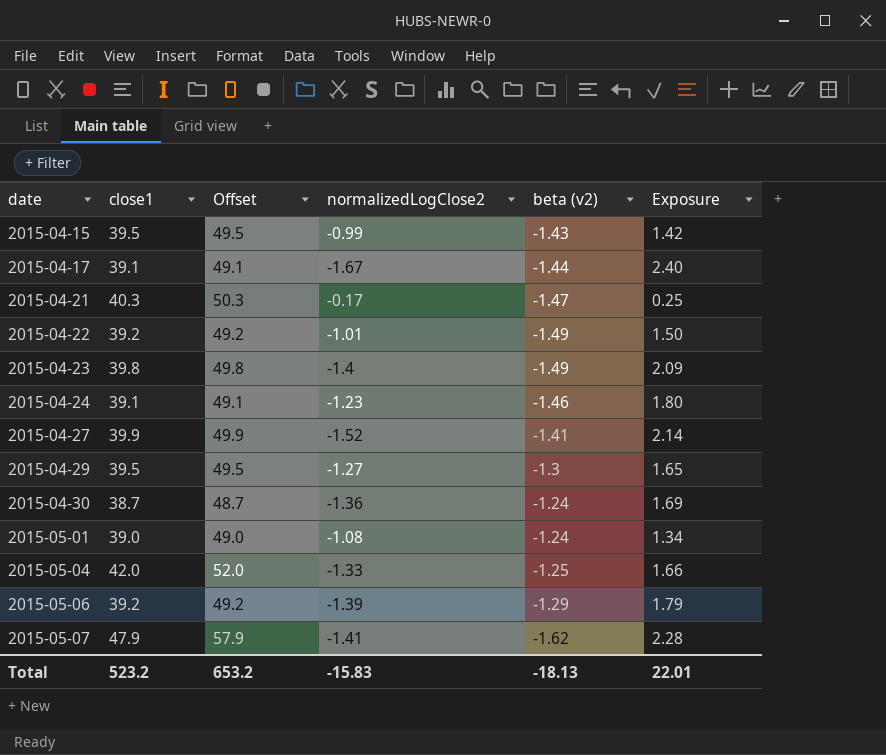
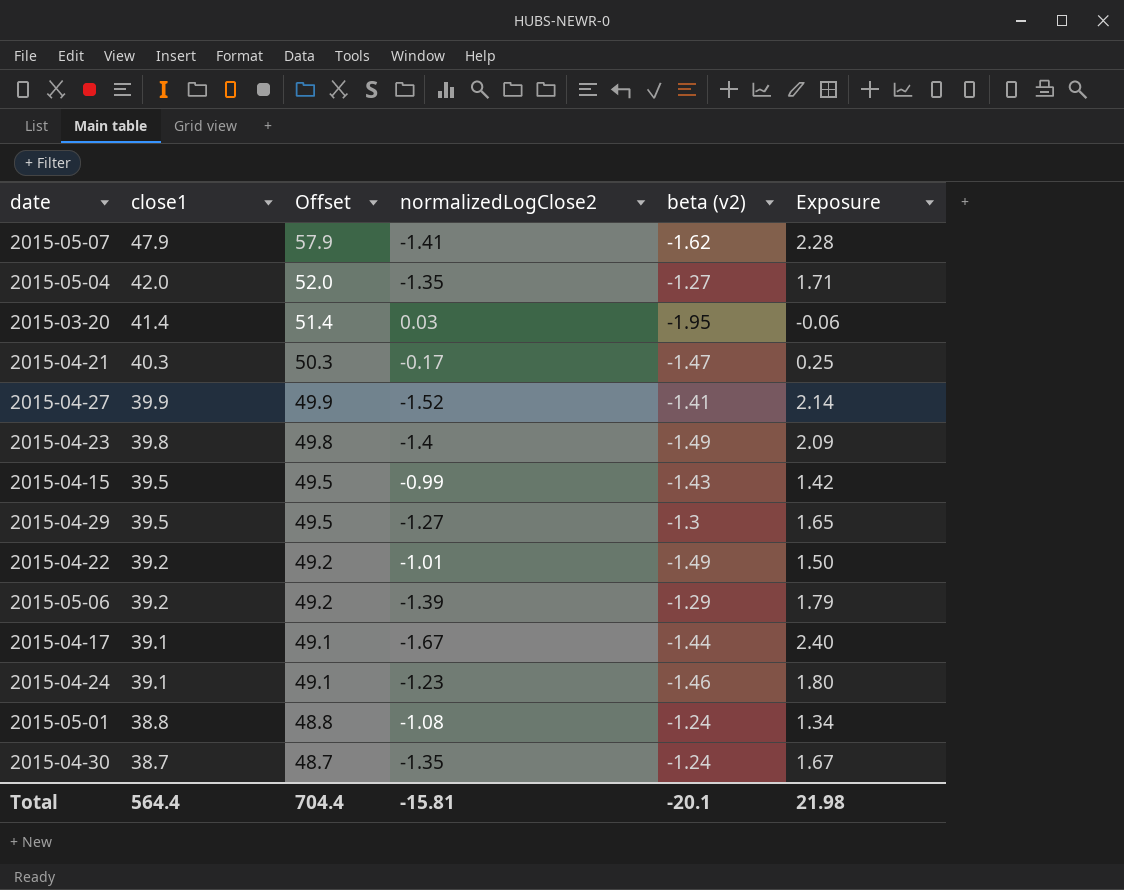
row order: date ascending -> close1 descending
2015-05-04 | normalizedLogClose2: -1.33 -> -1.35
2015-05-04 | beta (v2): -1.25 -> -1.27
2015-05-04 | Exposure: 1.66 -> 1.71
row 2015-03-20: none -> 41.4 | 51.4 | 0.03 | -1.95 | -0.06
2015-05-01 | close1: 39.0 -> 38.8
2015-05-01 | Offset: 49.0 -> 48.8
2015-04-30 | normalizedLogClose2: -1.36 -> -1.35
2015-04-30 | Exposure: 1.69 -> 1.67
Total | close1: 523.2 -> 564.4
Total | Offset: 653.2 -> 704.4
Total | normalizedLogClose2: -15.83 -> -15.81
Total | beta (v2): -18.13 -> -20.1
Total | Exposure: 22.01 -> 21.98

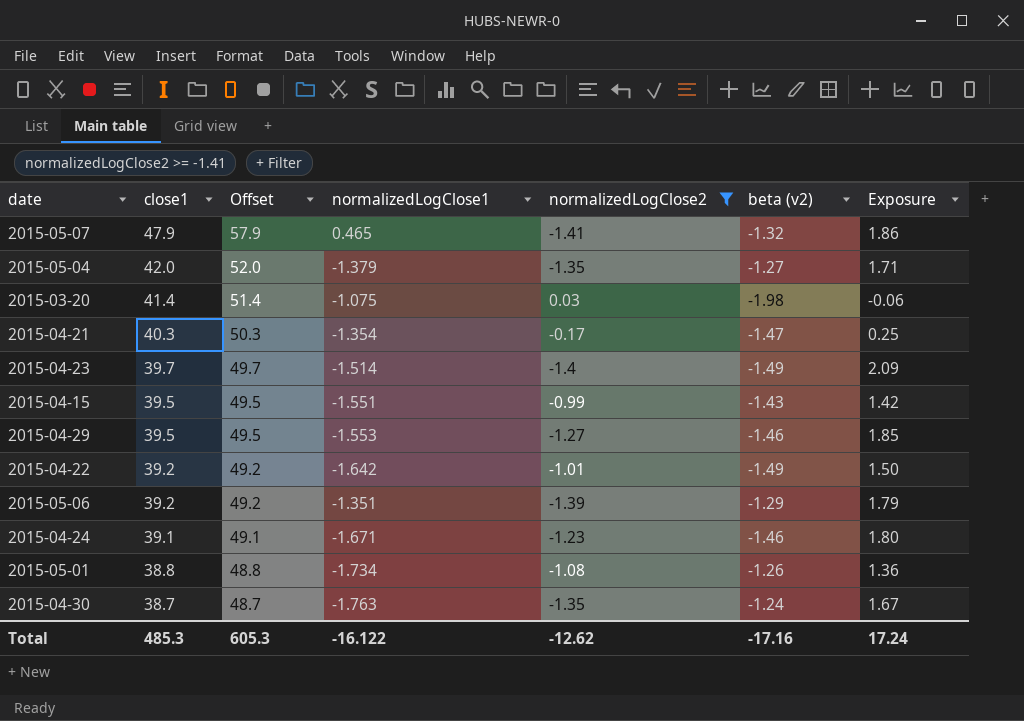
filter: none -> normalizedLogClose2 >= -1.41
column normalizedLogClose1 | position: none -> 4
2015-05-07 | beta (v2): -1.62 -> -1.32
2015-05-07 | Exposure: 2.28 -> 1.86
2015-03-20 | beta (v2): -1.95 -> -1.98
2015-04-23 | close1: 39.8 -> 39.7
2015-04-23 | Offset: 49.8 -> 49.7
2015-04-29 | beta (v2): -1.3 -> -1.46
2015-04-29 | Exposure: 1.65 -> 1.85
2015-05-01 | beta (v2): -1.24 -> -1.26
2015-05-01 | Exposure: 1.34 -> 1.36
Total | close1: 564.4 -> 485.3
Total | Offset: 704.4 -> 605.3
Total | normalizedLogClose2: -15.81 -> -12.62
Total | beta (v2): -20.1 -> -17.16
Total | Exposure: 21.98 -> 17.24

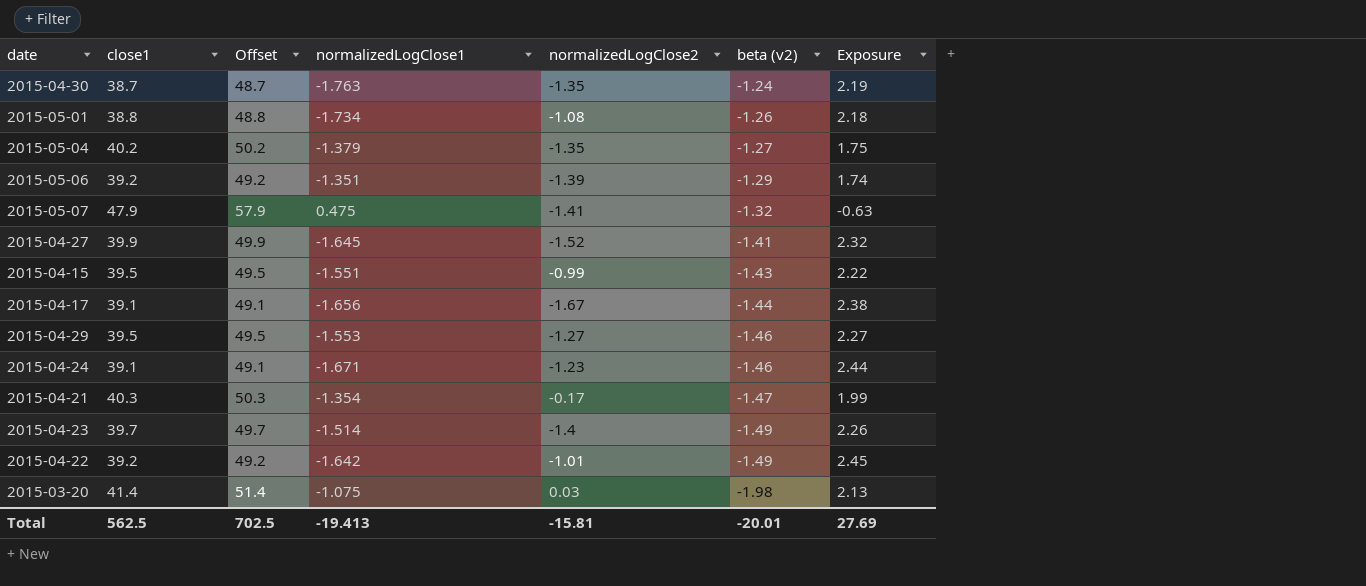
filter: normalizedLogClose2 >= -1.41 -> none
row order: close1 descending -> beta (v2) descending
column Exposure | formula: [normalizedLogClose2] * [beta (v2)] -> [normalizedLogClose1] * [beta (v2)]
2015-05-04 | close1: 42.0 -> 40.2
2015-05-04 | Offset: 52.0 -> 50.2
2015-05-07 | normalizedLogClose1: 0.465 -> 0.475
Total | close1: 485.3 -> 562.5
Total | Offset: 605.3 -> 702.5
Total | normalizedLogClose1: -16.122 -> -19.413
Total | normalizedLogClose2: -12.62 -> -15.81
Total | beta (v2): -17.16 -> -20.01
Total | Exposure: 17.24 -> 27.69

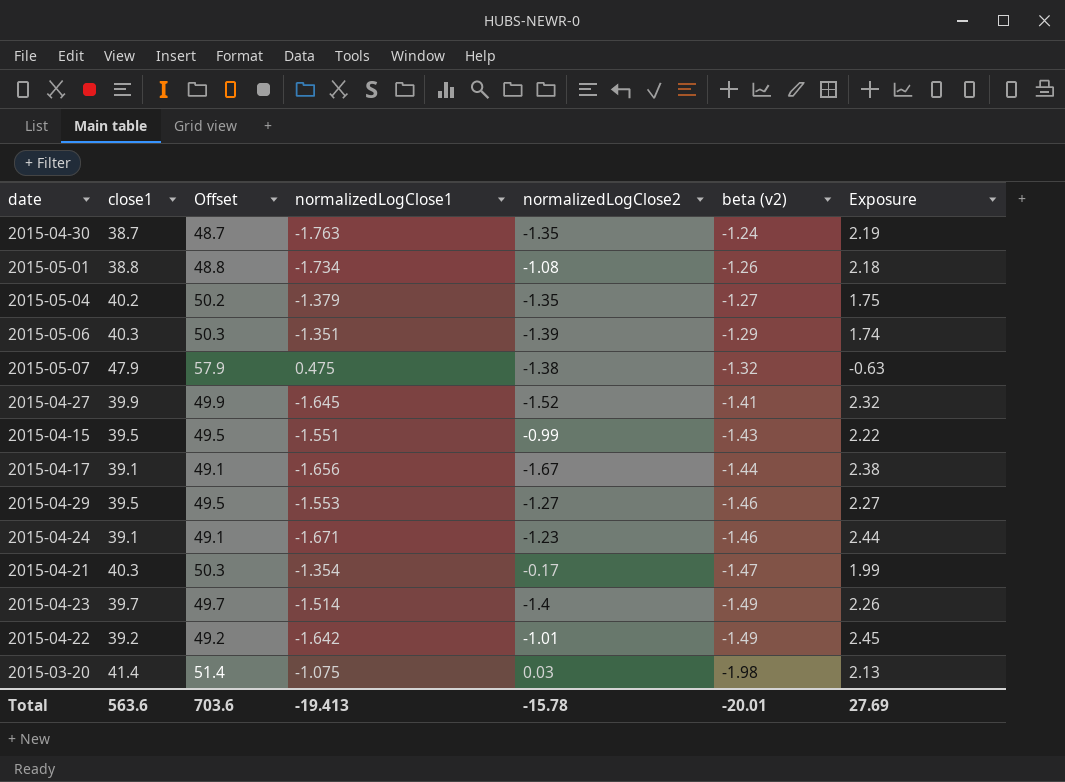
2015-05-06 | close1: 39.2 -> 40.3
2015-05-06 | Offset: 49.2 -> 50.3
2015-05-07 | normalizedLogClose2: -1.41 -> -1.38
Total | close1: 562.5 -> 563.6
Total | Offset: 702.5 -> 703.6
Total | normalizedLogClose2: -15.81 -> -15.78

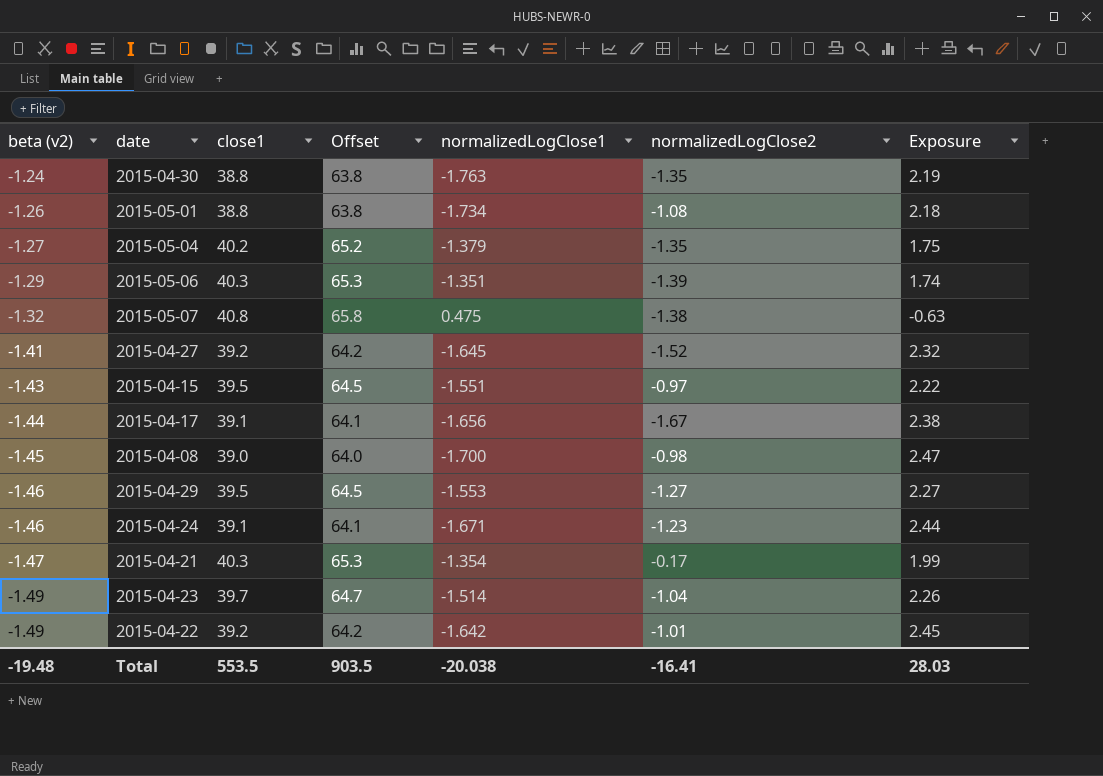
column beta (v2) | position: 6 -> 1
column Offset | formula: [close1] + 10 -> [close1] + 25
row 2015-03-20: 41.4 | 51.4 | -1.075 | 0.03 | -1.98 | 2.13 -> none
2015-04-30 | close1: 38.7 -> 38.8
2015-05-07 | close1: 47.9 -> 40.8
2015-04-27 | close1: 39.9 -> 39.2
2015-04-15 | normalizedLogClose2: -0.99 -> -0.97
row 2015-04-08: none -> -1.45 | 39.0 | 64.0 | -1.700 | -0.98 | 2.47
2015-04-23 | normalizedLogClose2: -1.4 -> -1.04
Total | beta (v2): -20.01 -> -19.48
Total | close1: 563.6 -> 553.5
Total | Offset: 703.6 -> 903.5
Total | normalizedLogClose1: -19.413 -> -20.038
Total | normalizedLogClose2: -15.78 -> -16.41
Total | Exposure: 27.69 -> 28.03

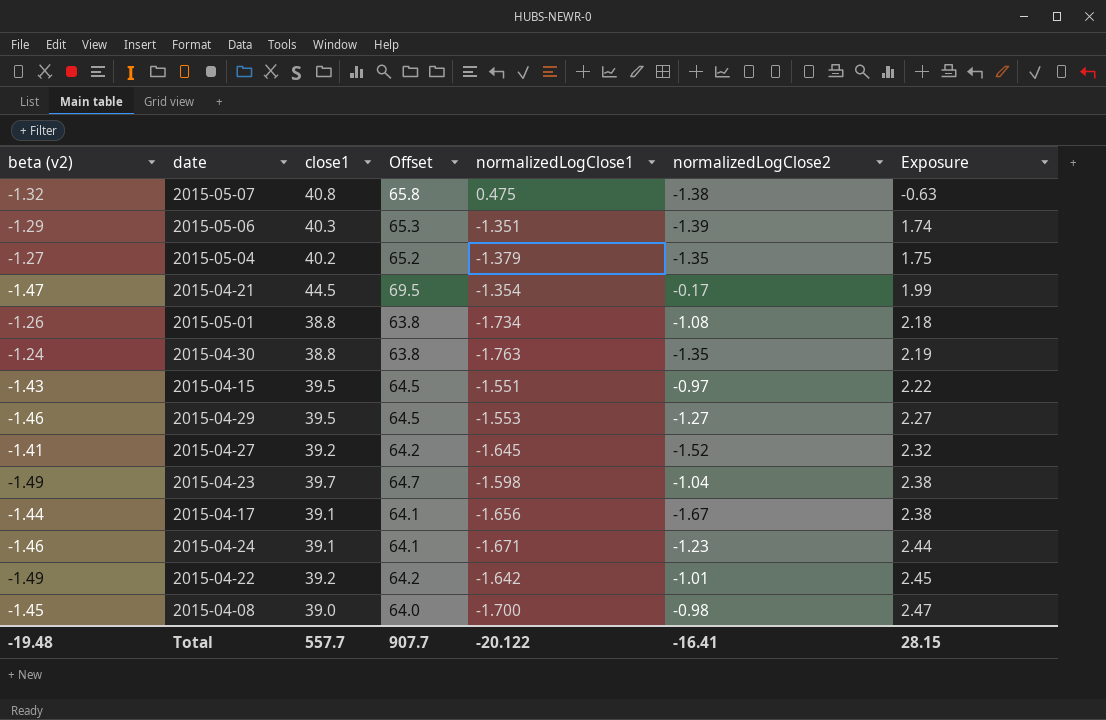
row order: beta (v2) descending -> Exposure ascending
2015-04-21 | close1: 40.3 -> 44.5
2015-04-21 | Offset: 65.3 -> 69.5
2015-04-23 | normalizedLogClose1: -1.514 -> -1.598
2015-04-23 | Exposure: 2.26 -> 2.38
Total | close1: 553.5 -> 557.7
Total | Offset: 903.5 -> 907.7
Total | normalizedLogClose1: -20.038 -> -20.122
Total | Exposure: 28.03 -> 28.15

